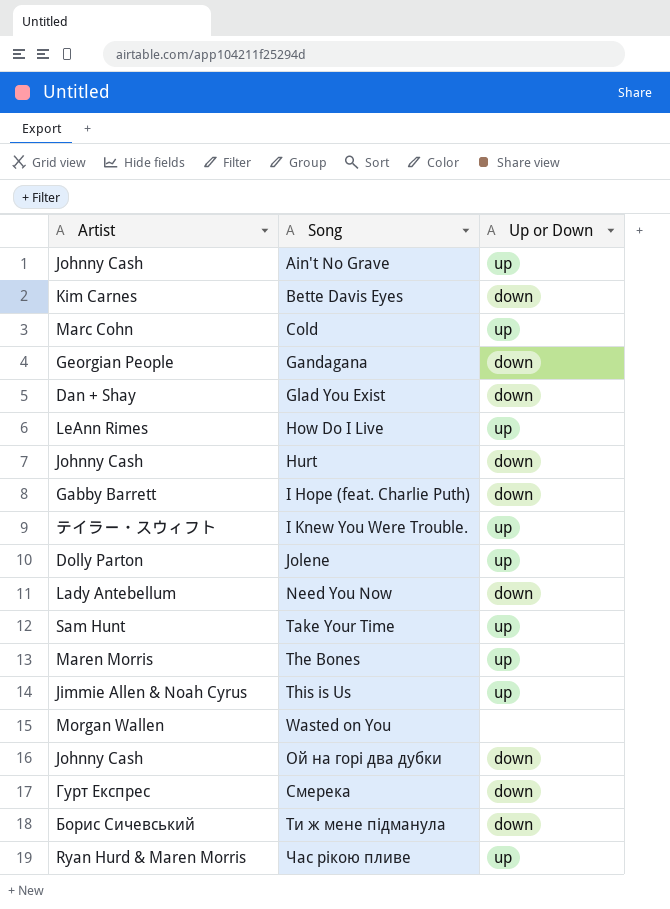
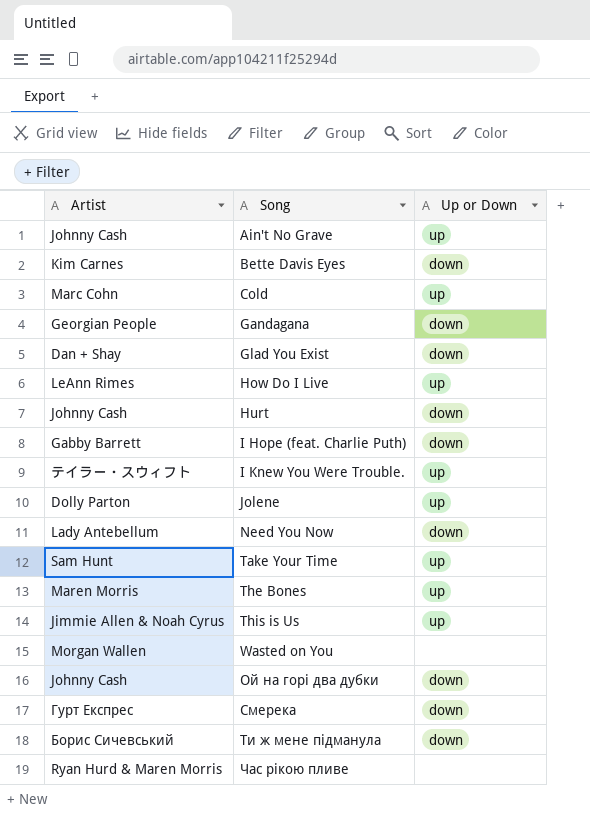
Час рікою пливе | Up or Down: up -> none

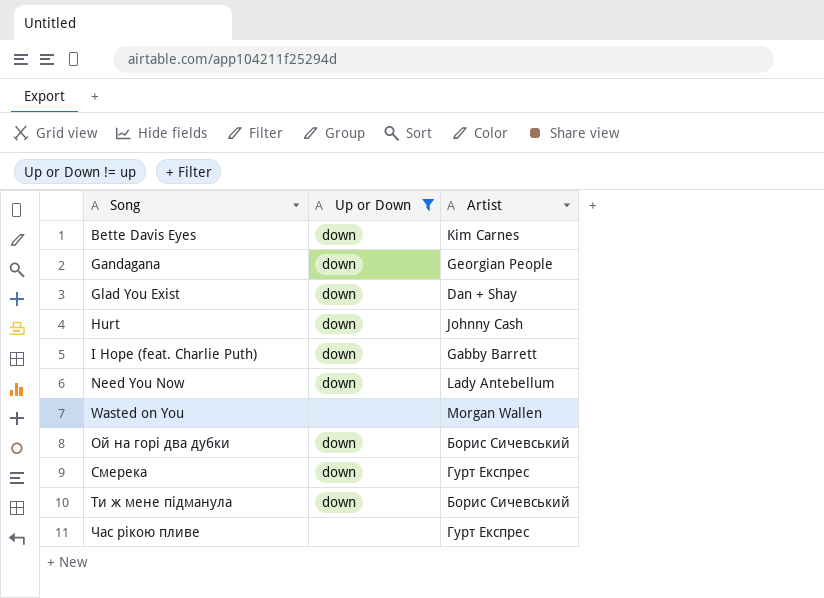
filter: none -> Up or Down != up
column Artist | position: 1 -> 3
Ой на горі два дубки | Artist: Johnny Cash -> Борис Сичевський
Час рікою пливе | Artist: Ryan Hurd & Maren Morris -> Гурт Експрес

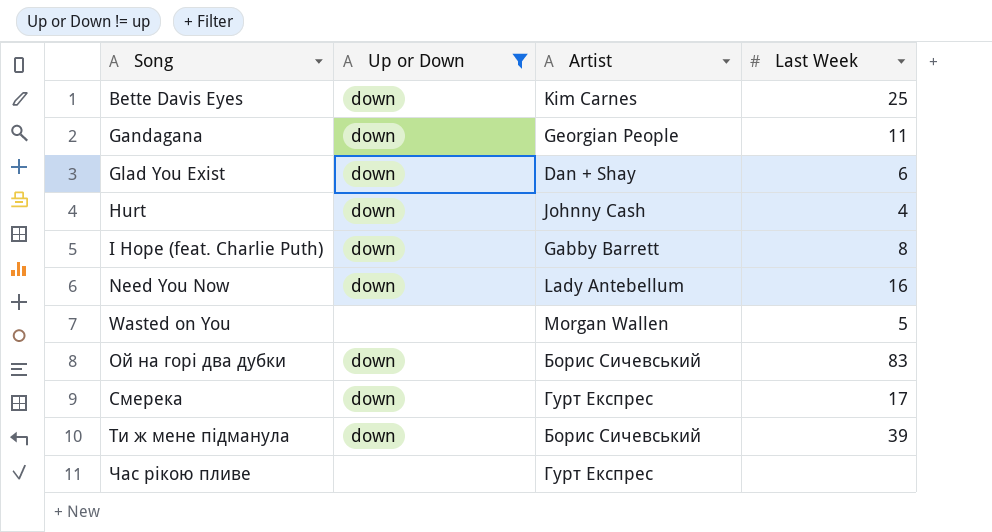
column Last Week | position: none -> 4

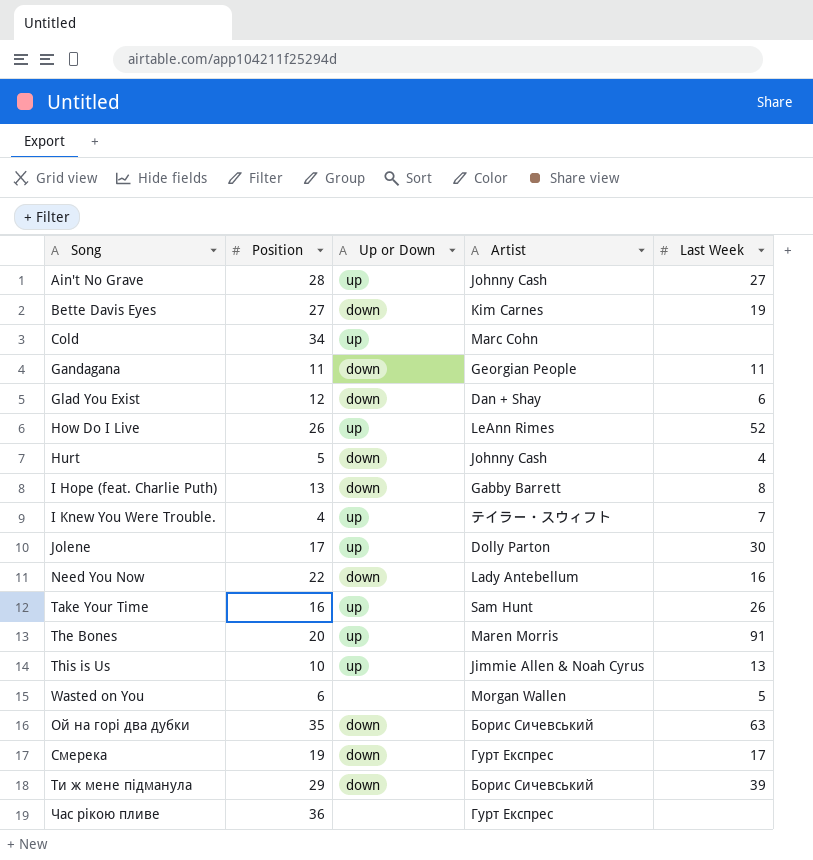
filter: Up or Down != up -> none
column Position | position: none -> 2
Bette Davis Eyes | Last Week: 25 -> 19
Ой на горі два дубки | Last Week: 83 -> 63

